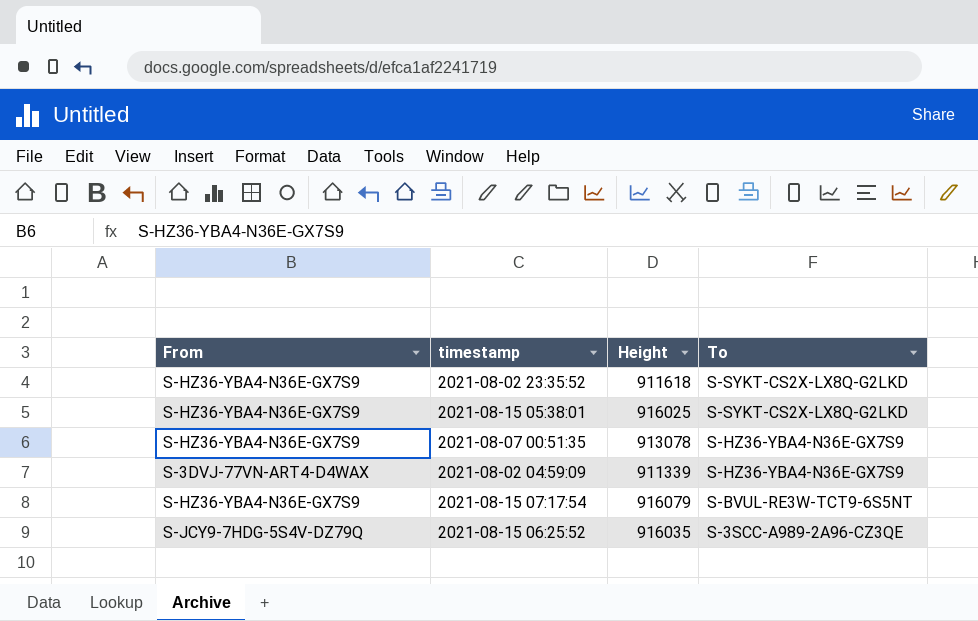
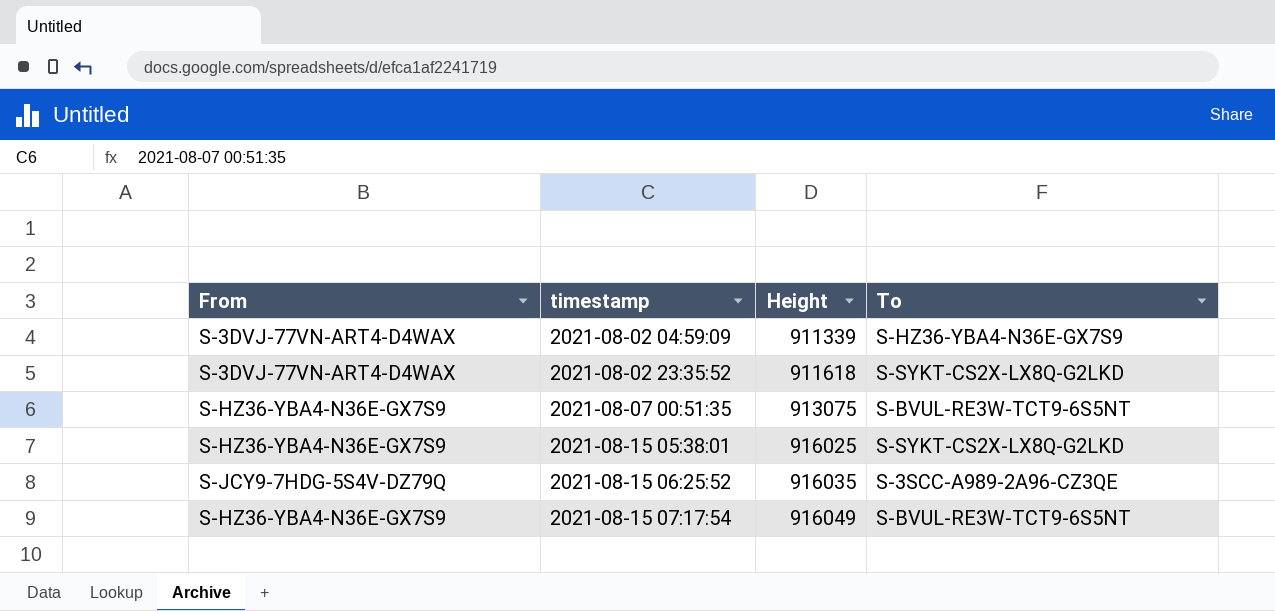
row order: To descending -> timestamp ascending
2021-08-02 23:35:52 | From: S-HZ36-YBA4-N36E-GX7S9 -> S-3DVJ-77VN-ART4-D4WAX
2021-08-07 00:51:35 | Height: 913078 -> 913075
2021-08-07 00:51:35 | To: S-HZ36-YBA4-N36E-GX7S9 -> S-BVUL-RE3W-TCT9-6S5NT
2021-08-15 07:17:54 | Height: 916079 -> 916049

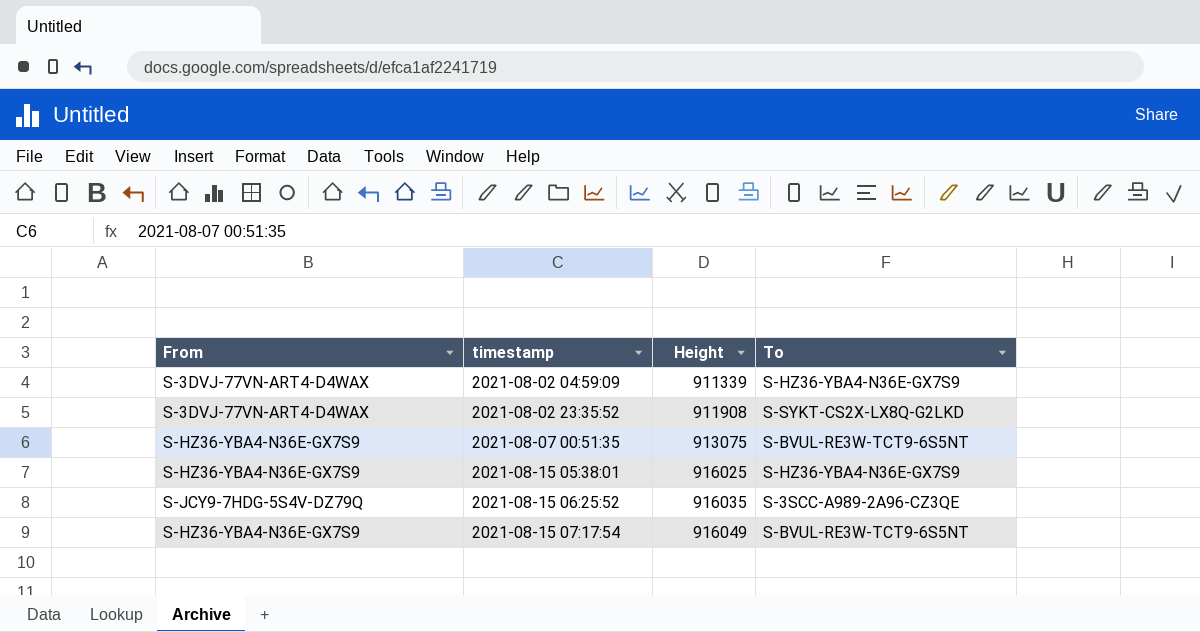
2021-08-02 23:35:52 | Height: 911618 -> 911908
2021-08-15 05:38:01 | To: S-SYKT-CS2X-LX8Q-G2LKD -> S-HZ36-YBA4-N36E-GX7S9

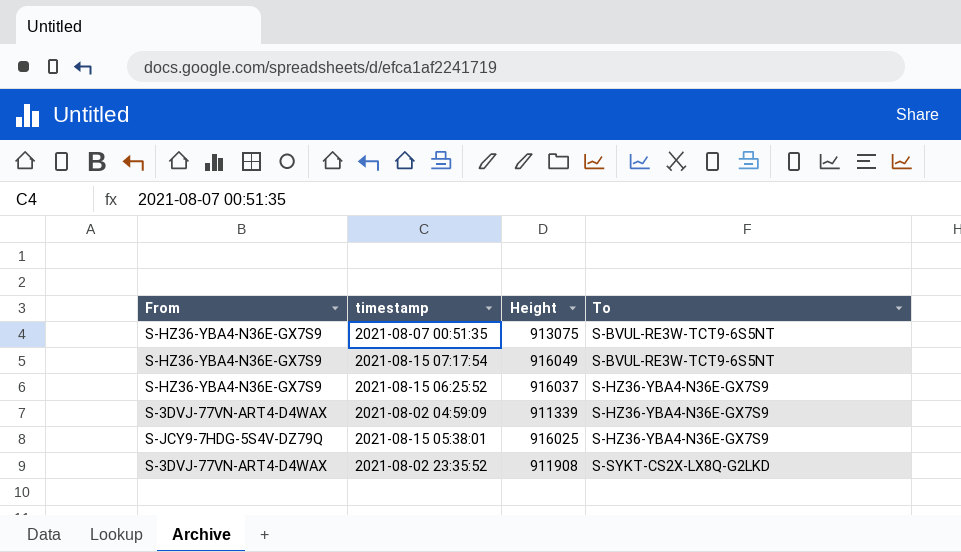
row order: timestamp ascending -> To ascending
2021-08-15 06:25:52 | From: S-JCY9-7HDG-5S4V-DZ79Q -> S-HZ36-YBA4-N36E-GX7S9
2021-08-15 06:25:52 | Height: 916035 -> 916037
2021-08-15 06:25:52 | To: S-3SCC-A989-2A96-CZ3QE -> S-HZ36-YBA4-N36E-GX7S9
2021-08-15 05:38:01 | From: S-HZ36-YBA4-N36E-GX7S9 -> S-JCY9-7HDG-5S4V-DZ79Q

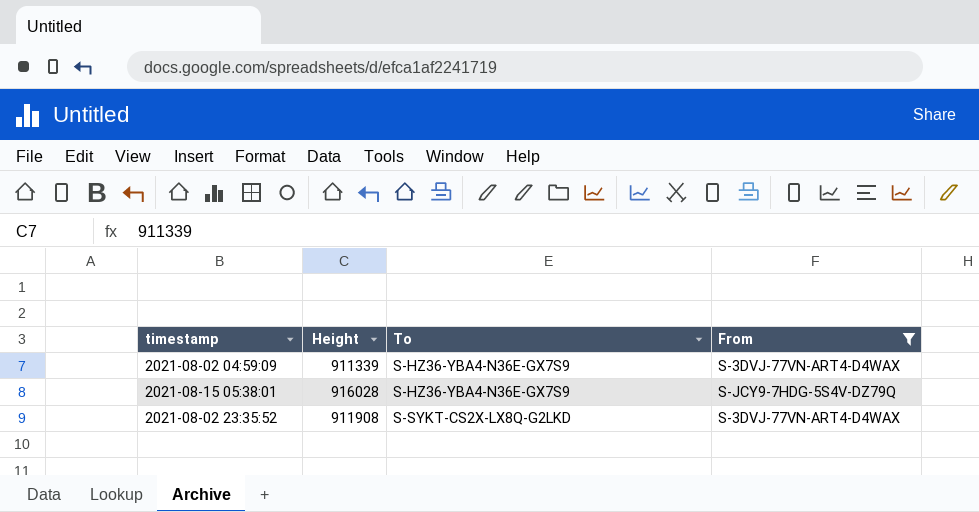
filter: none -> From != S-HZ36-YBA4-N36E-GX7S9
column From | position: 1 -> 4
2021-08-15 05:38:01 | Height: 916025 -> 916028

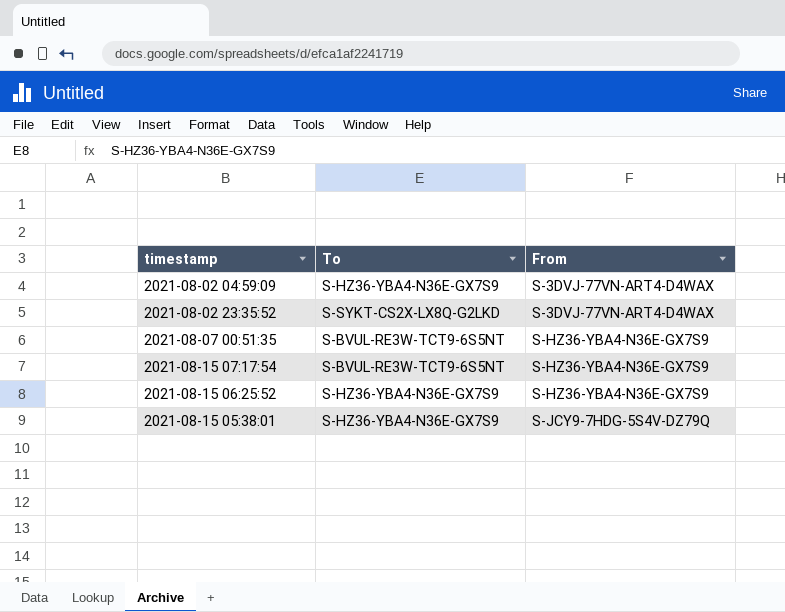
filter: From != S-HZ36-YBA4-N36E-GX7S9 -> none
row order: To ascending -> From ascending
column Height | position: 2 -> none

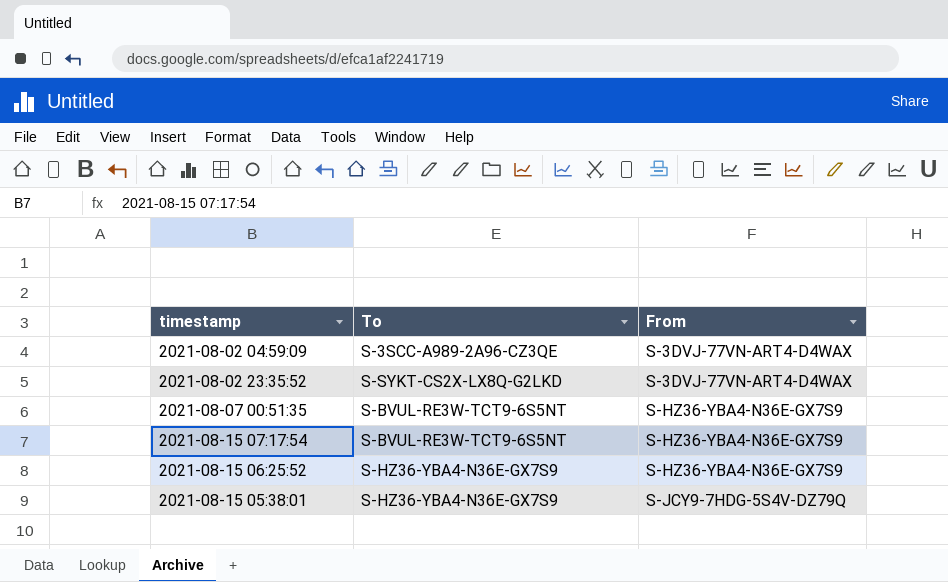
2021-08-02 04:59:09 | To: S-HZ36-YBA4-N36E-GX7S9 -> S-3SCC-A989-2A96-CZ3QE

